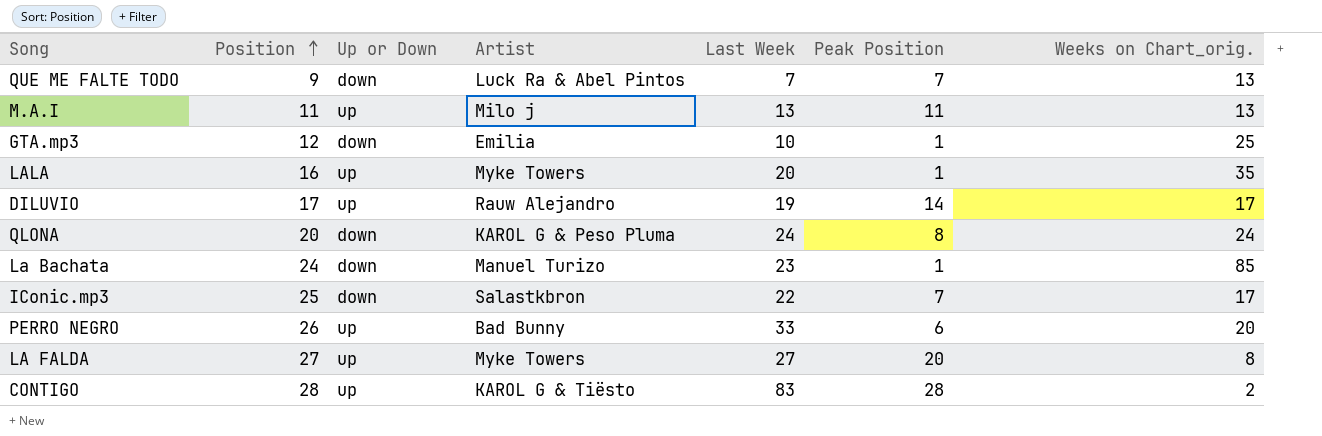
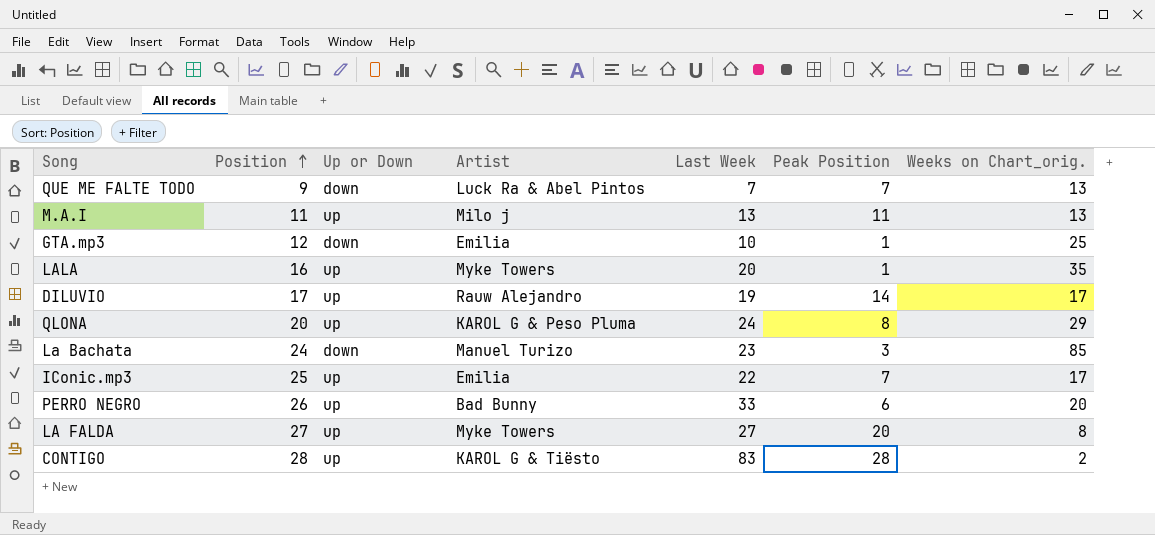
QLONA | Up or Down: down -> up
QLONA | Weeks on Chart_orig.: 24 -> 29
La Bachata | Peak Position: 1 -> 3
IConic.mp3 | Up or Down: down -> up
IConic.mp3 | Artist: Salastkbron -> Emilia

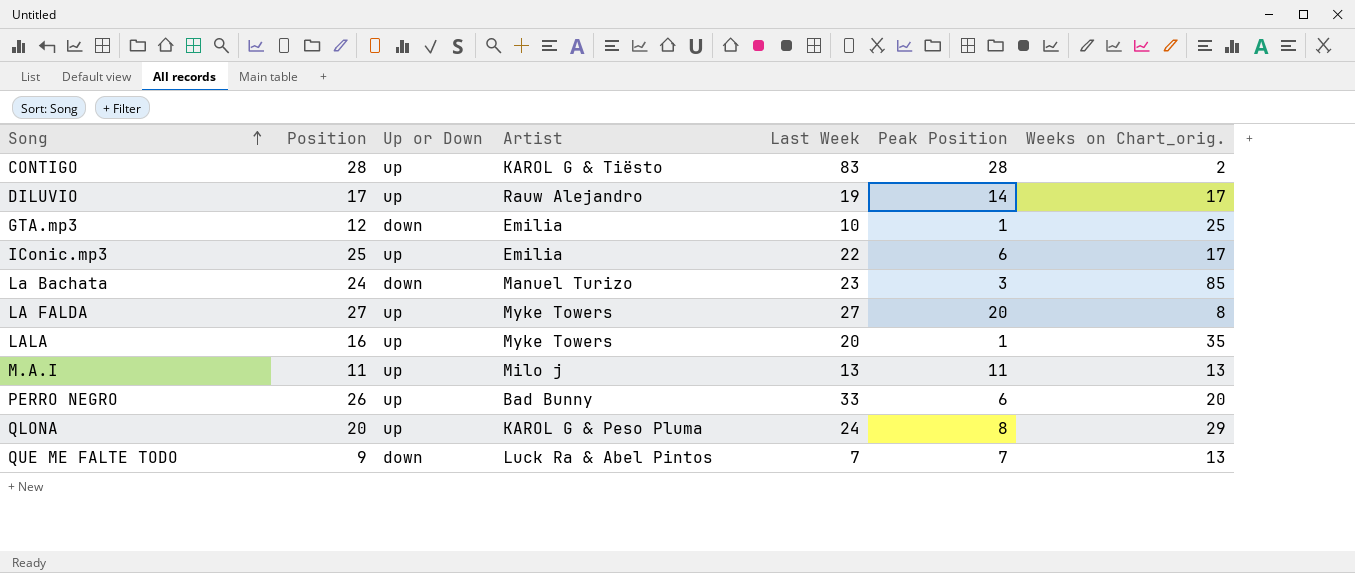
row order: Position ascending -> Song ascending
IConic.mp3 | Peak Position: 7 -> 6

